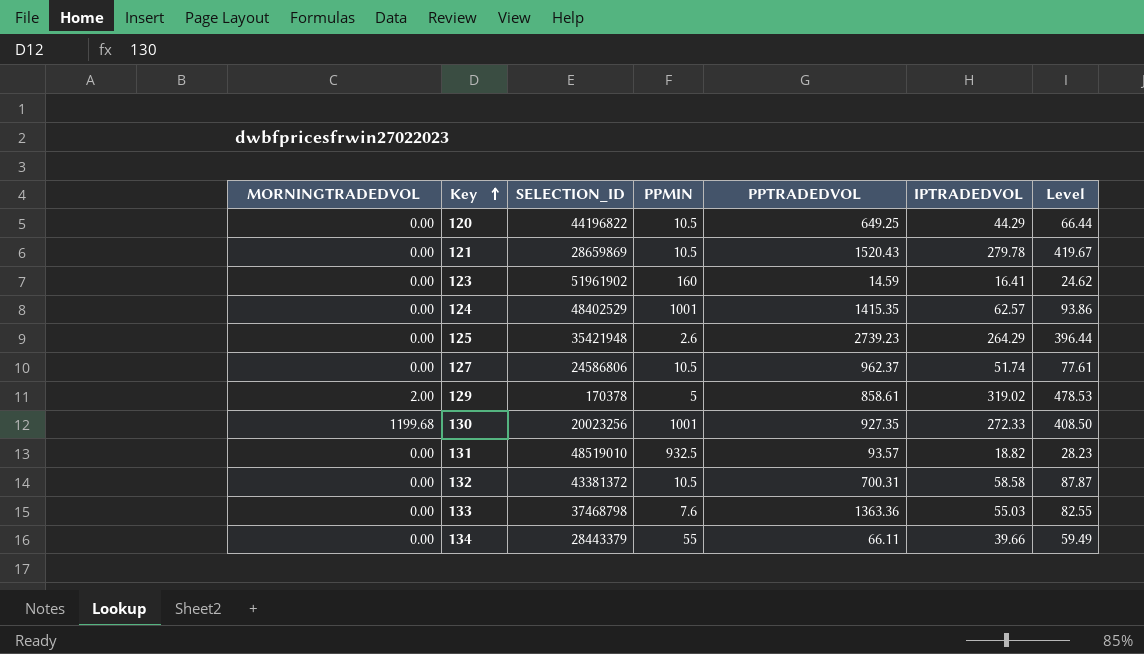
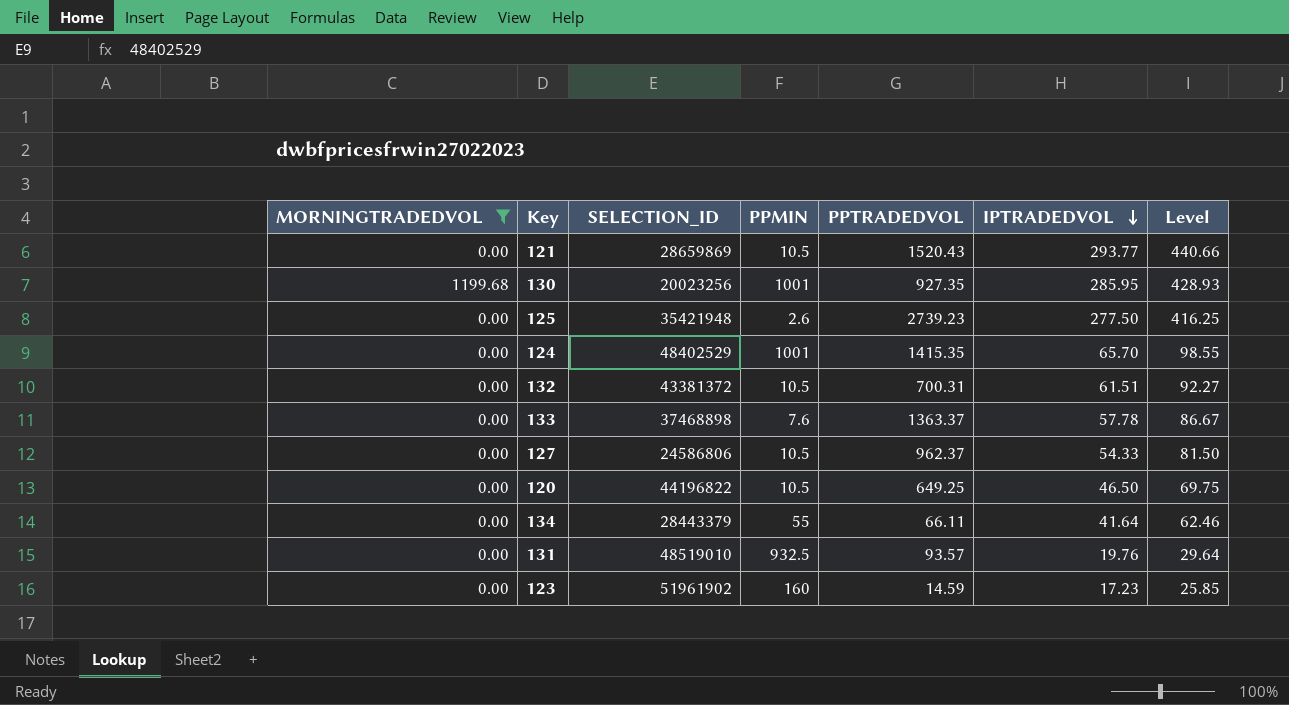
filter: none -> MORNINGTRADEDVOL != 2.00
row order: Key ascending -> IPTRADEDVOL descending
121 | IPTRADEDVOL: 279.78 -> 293.77
121 | Level: 419.67 -> 440.66
130 | IPTRADEDVOL: 272.33 -> 285.95
130 | Level: 408.50 -> 428.93
125 | IPTRADEDVOL: 264.29 -> 277.50
125 | Level: 396.44 -> 416.25
124 | IPTRADEDVOL: 62.57 -> 65.70
124 | Level: 93.86 -> 98.55
132 | IPTRADEDVOL: 58.58 -> 61.51
132 | Level: 87.87 -> 92.27
133 | SELECTION_ID: 37468798 -> 37468898
133 | PPTRADEDVOL: 1363.36 -> 1363.37
133 | IPTRADEDVOL: 55.03 -> 57.78
133 | Level: 82.55 -> 86.67
127 | IPTRADEDVOL: 51.74 -> 54.33
127 | Level: 77.61 -> 81.50
120 | IPTRADEDVOL: 44.29 -> 46.50
120 | Level: 66.44 -> 69.75
134 | IPTRADEDVOL: 39.66 -> 41.64
134 | Level: 59.49 -> 62.46
131 | IPTRADEDVOL: 18.82 -> 19.76
131 | Level: 28.23 -> 29.64
123 | IPTRADEDVOL: 16.41 -> 17.23
123 | Level: 24.62 -> 25.85

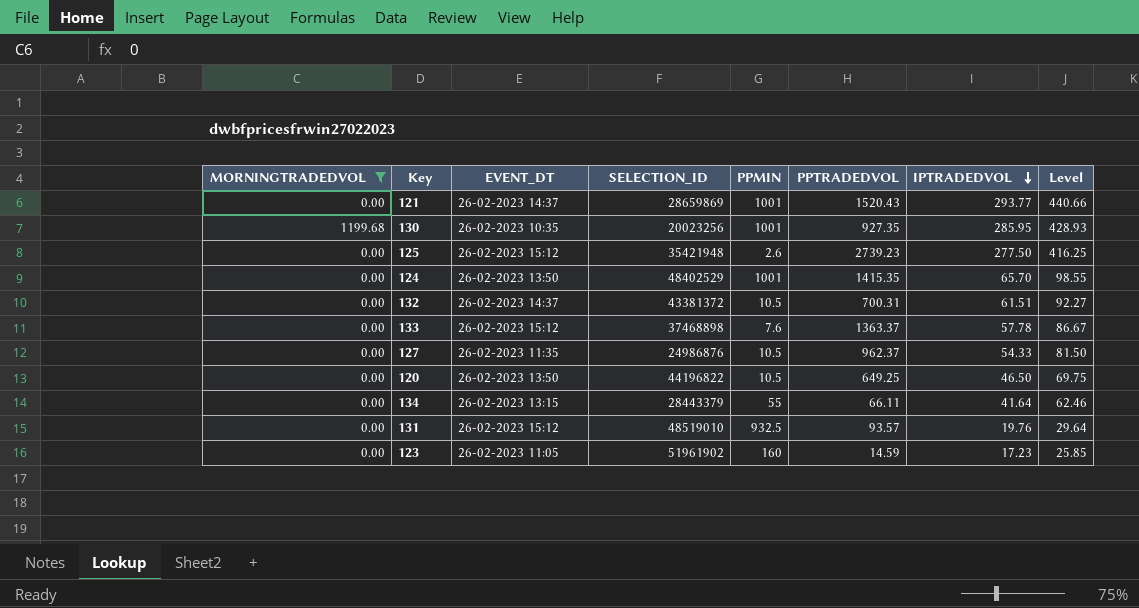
column EVENT_DT | position: none -> 3
121 | PPMIN: 10.5 -> 1001
127 | SELECTION_ID: 24586806 -> 24986876

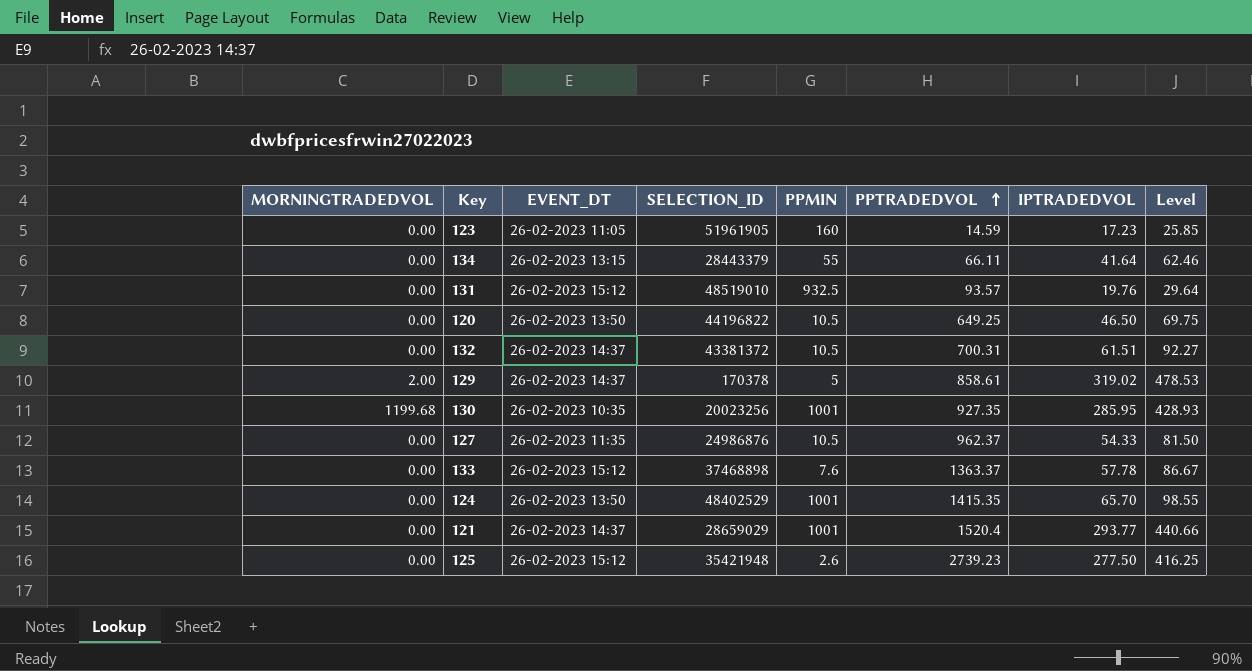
filter: MORNINGTRADEDVOL != 2.00 -> none
row order: IPTRADEDVOL descending -> PPTRADEDVOL ascending
123 | SELECTION_ID: 51961902 -> 51961905
121 | SELECTION_ID: 28659869 -> 28659029
121 | PPTRADEDVOL: 1520.43 -> 1520.4

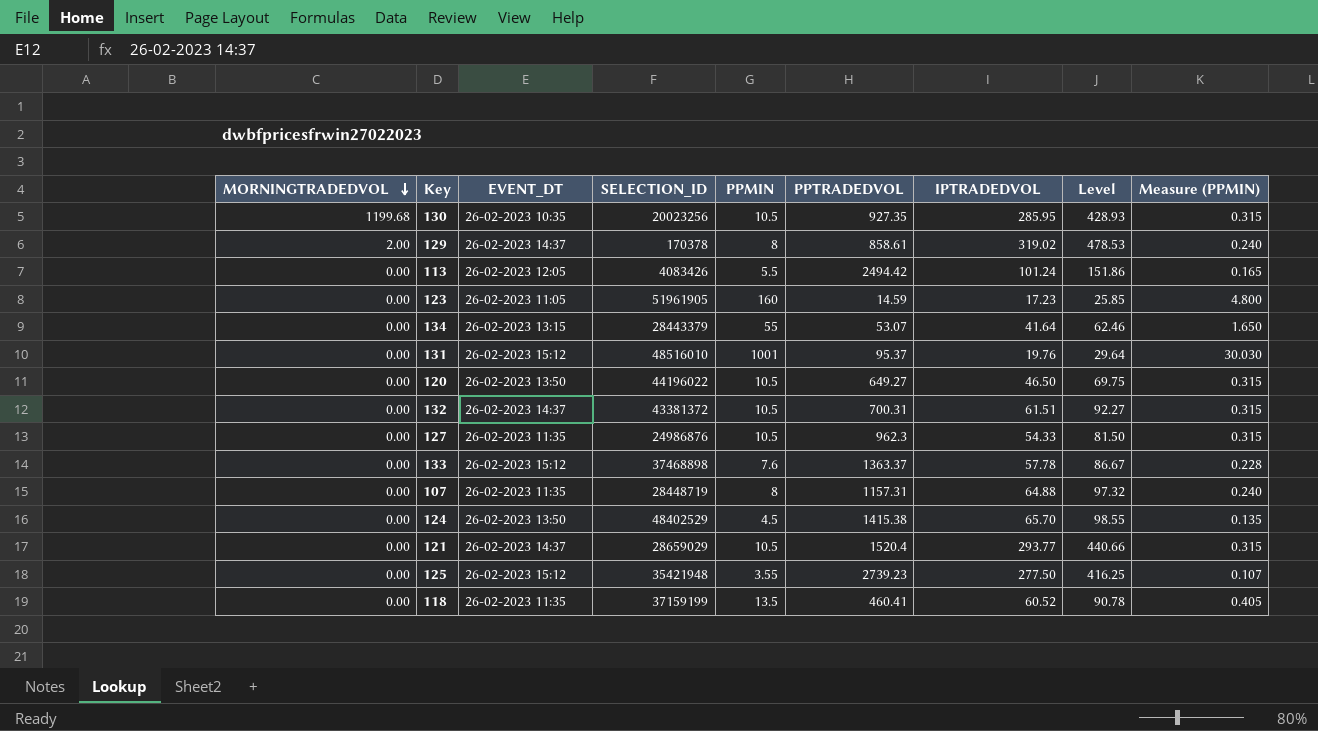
row order: PPTRADEDVOL ascending -> MORNINGTRADEDVOL descending
column Measure (PPMIN) | formula: none -> [PPMIN] * 0.03
130 | PPMIN: 1001 -> 10.5
129 | PPMIN: 5 -> 8
row 113: none -> 0.00 | 26-02-2023 12:05 | 4083426 | 5.5 | 2494.42 | 101.24 | 151.86 | 0.165
134 | PPTRADEDVOL: 66.11 -> 53.07
131 | SELECTION_ID: 48519010 -> 48516010
131 | PPMIN: 932.5 -> 1001
131 | PPTRADEDVOL: 93.57 -> 95.37
120 | SELECTION_ID: 44196822 -> 44196022
120 | PPTRADEDVOL: 649.25 -> 649.27
127 | PPTRADEDVOL: 962.37 -> 962.3
row 107: none -> 0.00 | 26-02-2023 11:35 | 28448719 | 8 | 1157.31 | 64.88 | 97.32 | 0.240
124 | PPMIN: 1001 -> 4.5
124 | PPTRADEDVOL: 1415.35 -> 1415.38
121 | PPMIN: 1001 -> 10.5
125 | PPMIN: 2.6 -> 3.55
row 118: none -> 0.00 | 26-02-2023 11:35 | 37159199 | 13.5 | 460.41 | 60.52 | 90.78 | 0.405

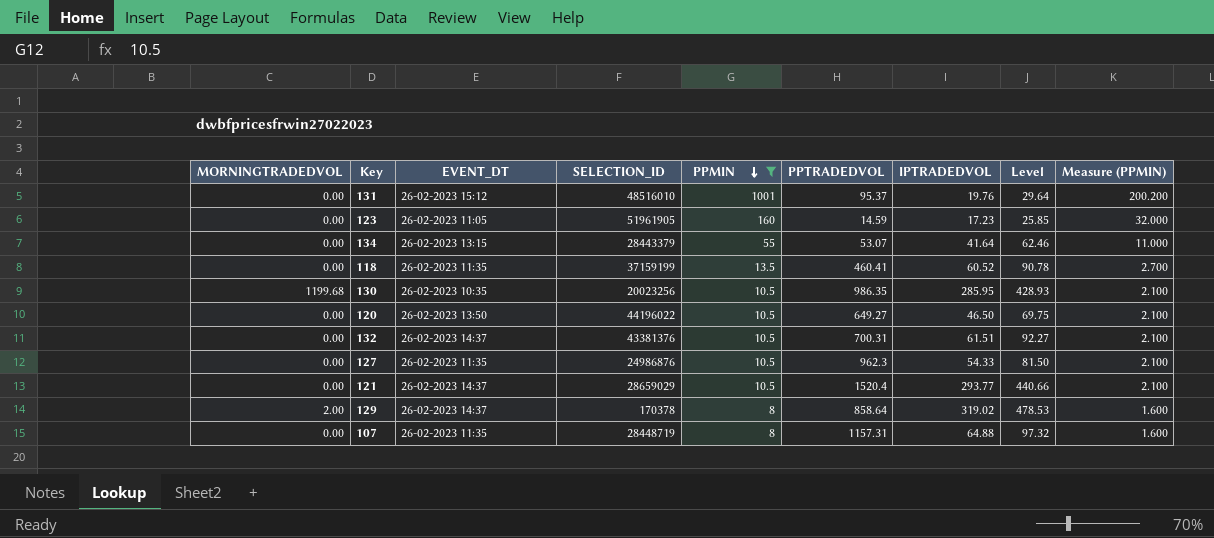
filter: none -> PPMIN >= 8
row order: MORNINGTRADEDVOL descending -> PPMIN descending
column Measure (PPMIN) | formula: [PPMIN] * 0.03 -> [PPMIN] * 0.2
130 | PPTRADEDVOL: 927.35 -> 986.35
132 | SELECTION_ID: 43381372 -> 43381376
129 | PPTRADEDVOL: 858.61 -> 858.64

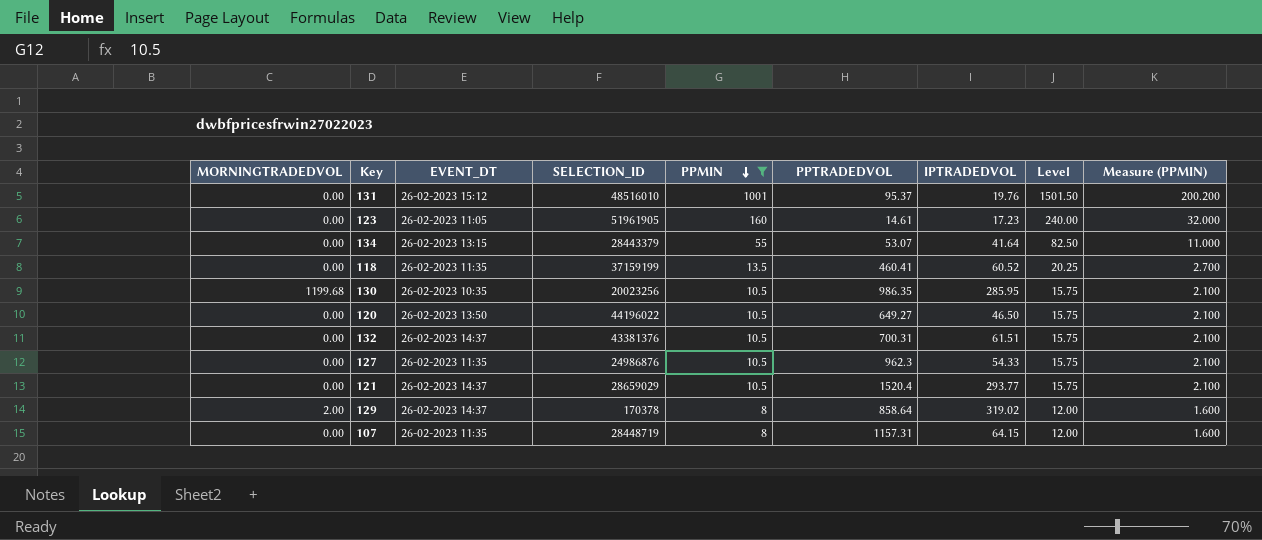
column Level | formula: [IPTRADEDVOL] * 1.5 -> [PPMIN] * 1.5
123 | PPTRADEDVOL: 14.59 -> 14.61
107 | IPTRADEDVOL: 64.88 -> 64.15

